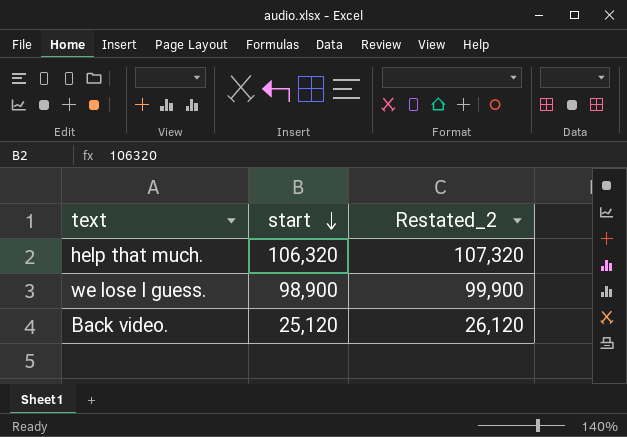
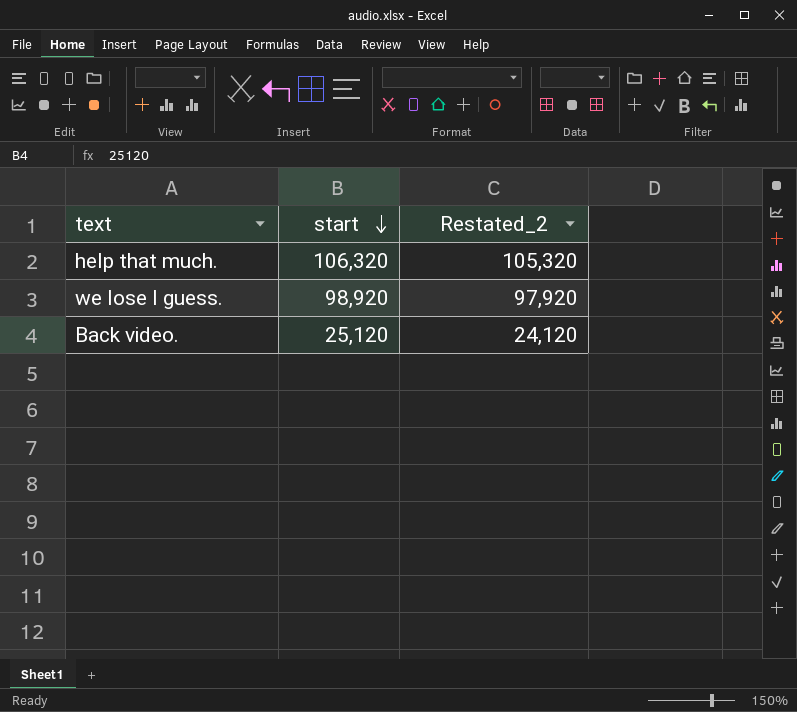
column Restated_2 | formula: [start] + 1000 -> [start] - 1000
we lose I guess. | start: 98,900 -> 98,920

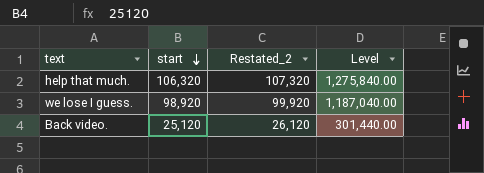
column Restated_2 | formula: [start] - 1000 -> [start] + 1000
column Level | formula: none -> [start] * 12

